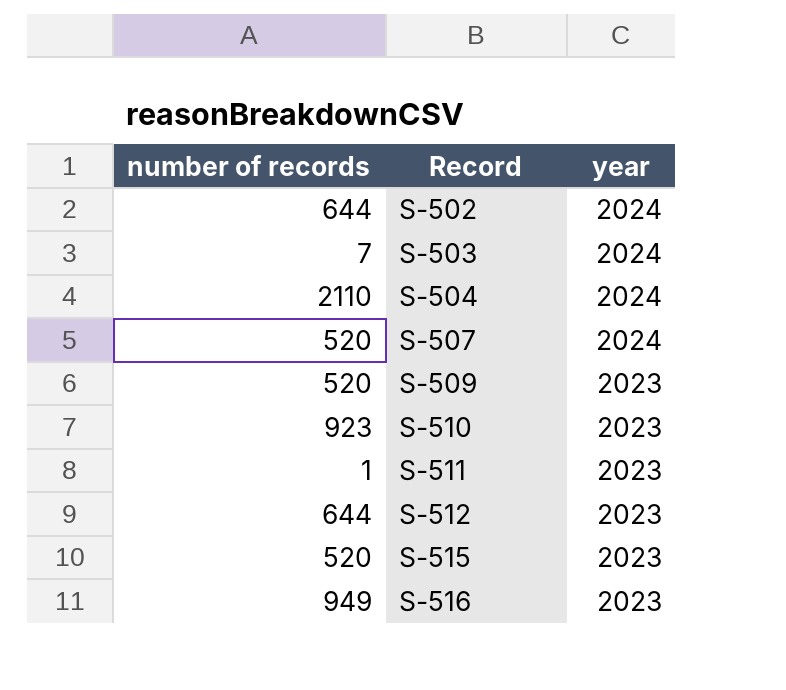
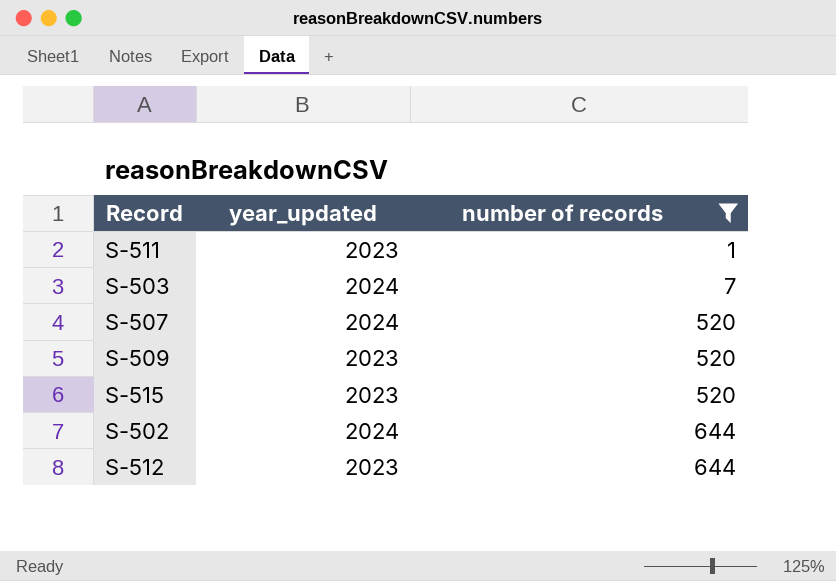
filter: none -> number of records <= 644
row order: Record ascending -> number of records ascending
column name: year -> year_updated
column number of records | position: 1 -> 3

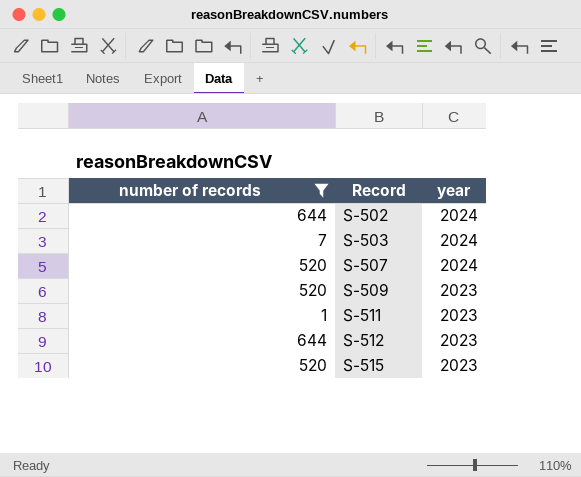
row order: number of records ascending -> Record ascending
column number of records | position: 3 -> 1
column name: year_updated -> year

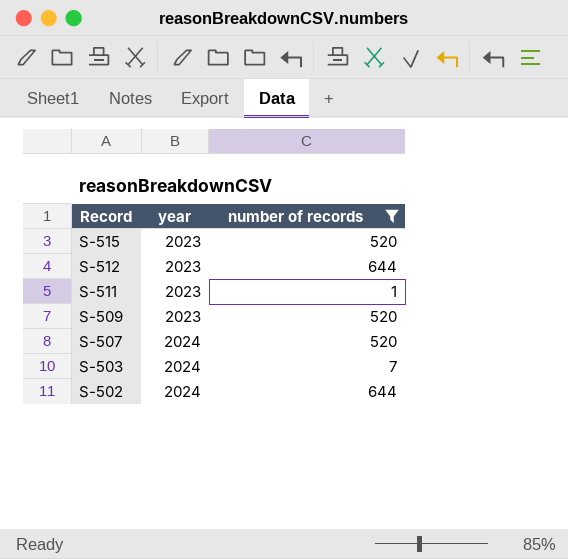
row order: Record ascending -> Record descending
column number of records | position: 1 -> 3

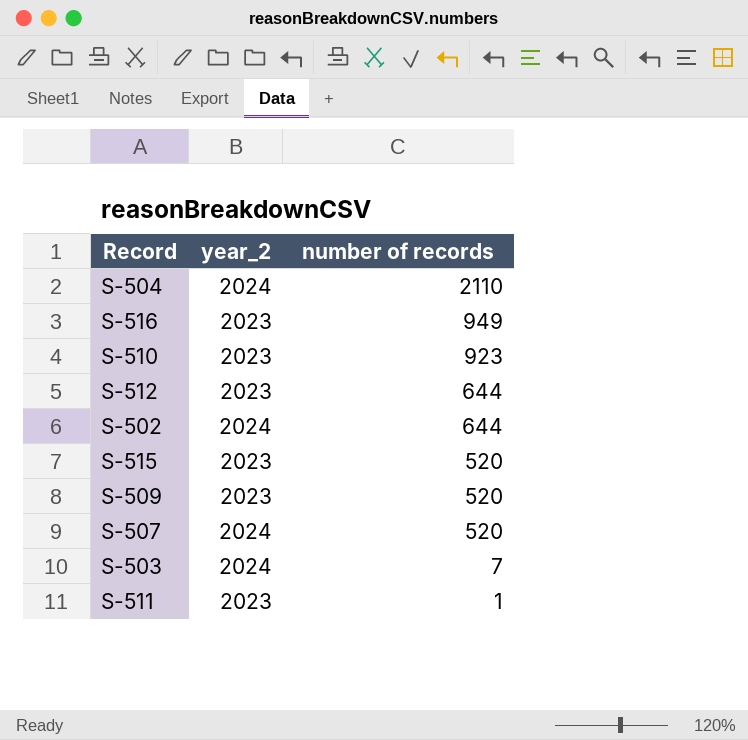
filter: number of records <= 644 -> none
row order: Record descending -> number of records descending
column name: year -> year_2

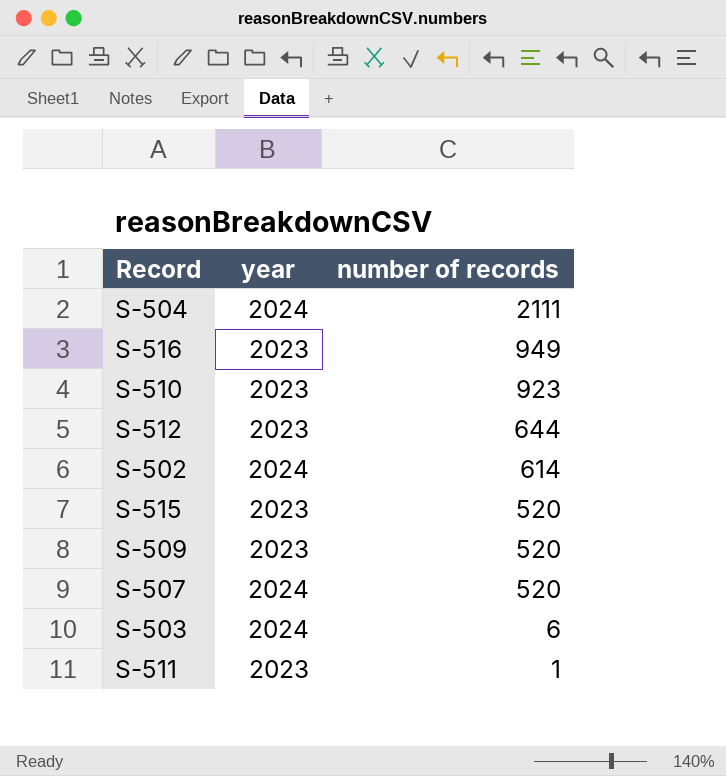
column name: year_2 -> year
S-504 | number of records: 2110 -> 2111
S-502 | number of records: 644 -> 614
S-503 | number of records: 7 -> 6

